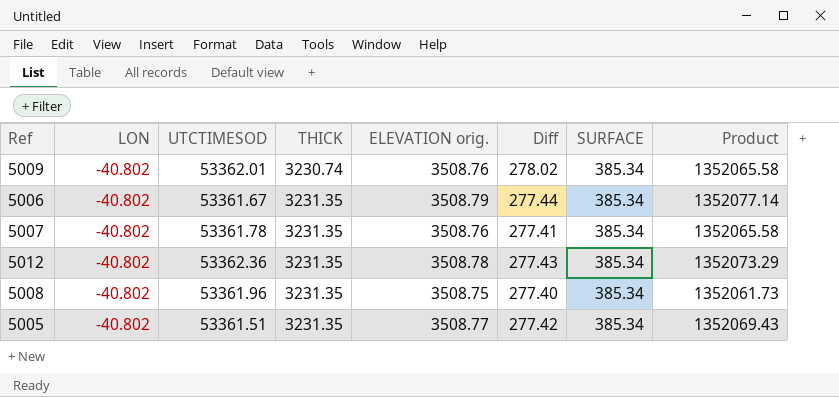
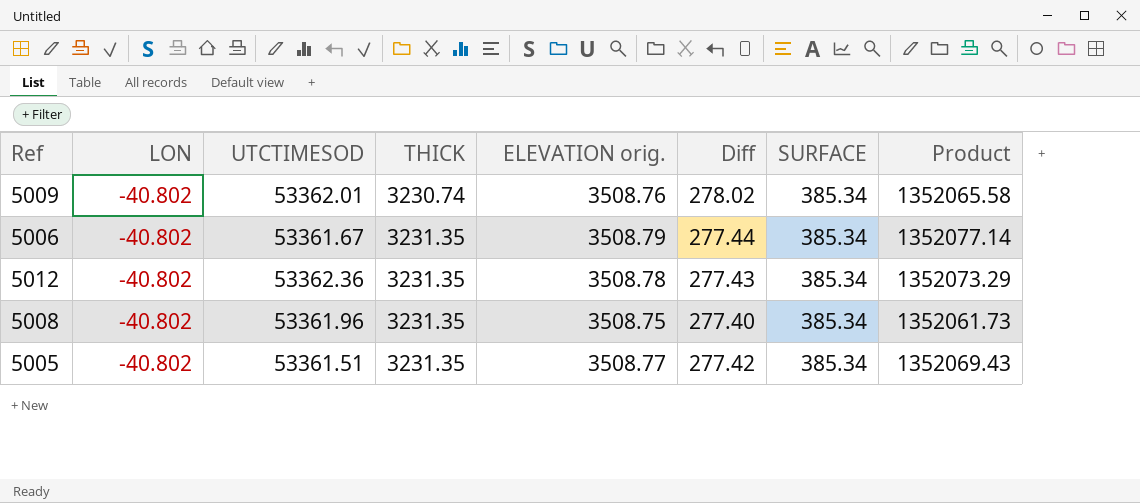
row 5007: -40.802 | 53361.78 | 3231.35 | 3508.76 | 277.41 | 385.34 | 1352065.58 -> none

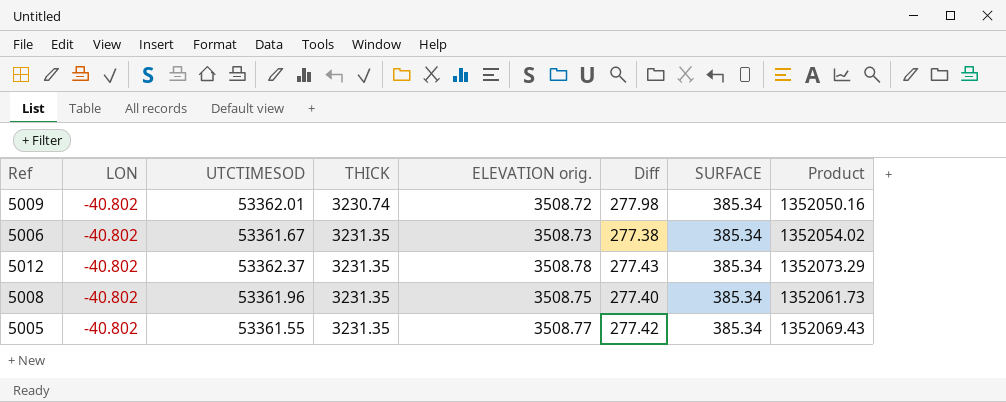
5009 | ELEVATION orig.: 3508.76 -> 3508.72
5009 | Diff: 278.02 -> 277.98
5009 | Product: 1352065.58 -> 1352050.16
5006 | ELEVATION orig.: 3508.79 -> 3508.73
5006 | Diff: 277.44 -> 277.38
5006 | Product: 1352077.14 -> 1352054.02
5012 | UTCTIMESOD: 53362.36 -> 53362.37
5005 | UTCTIMESOD: 53361.51 -> 53361.55

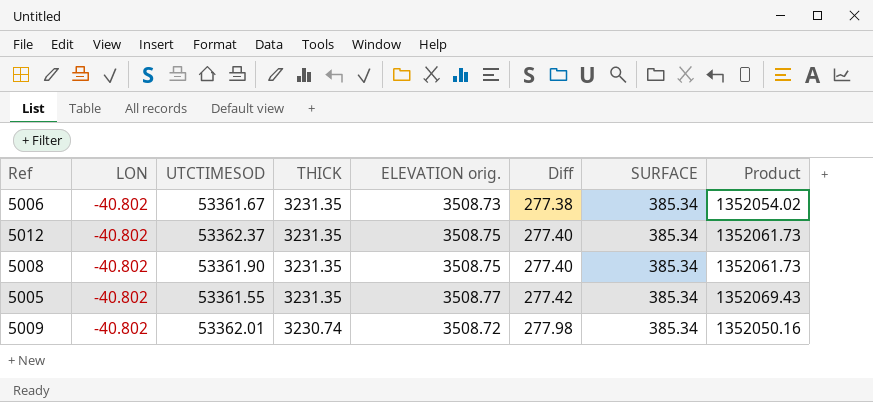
row order: THICK ascending -> THICK descending
5012 | ELEVATION orig.: 3508.78 -> 3508.75
5012 | Diff: 277.43 -> 277.40
5012 | Product: 1352073.29 -> 1352061.73
5008 | UTCTIMESOD: 53361.96 -> 53361.90

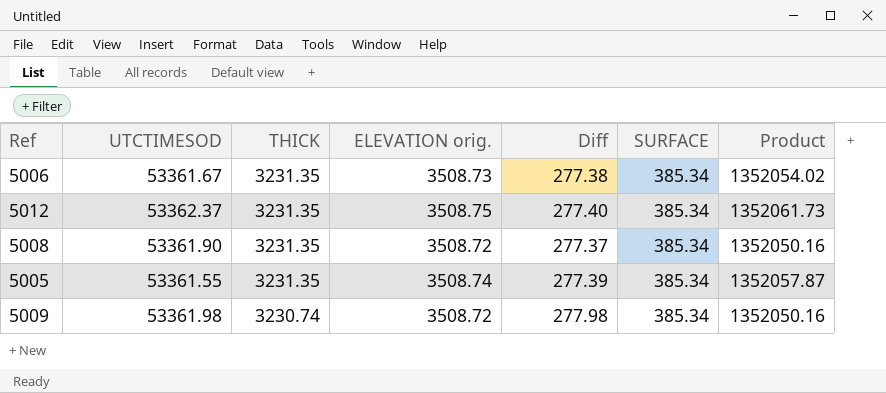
column LON | position: 2 -> none
5008 | ELEVATION orig.: 3508.75 -> 3508.72
5008 | Diff: 277.40 -> 277.37
5008 | Product: 1352061.73 -> 1352050.16
5005 | ELEVATION orig.: 3508.77 -> 3508.74
5005 | Diff: 277.42 -> 277.39
5005 | Product: 1352069.43 -> 1352057.87
5009 | UTCTIMESOD: 53362.01 -> 53361.98

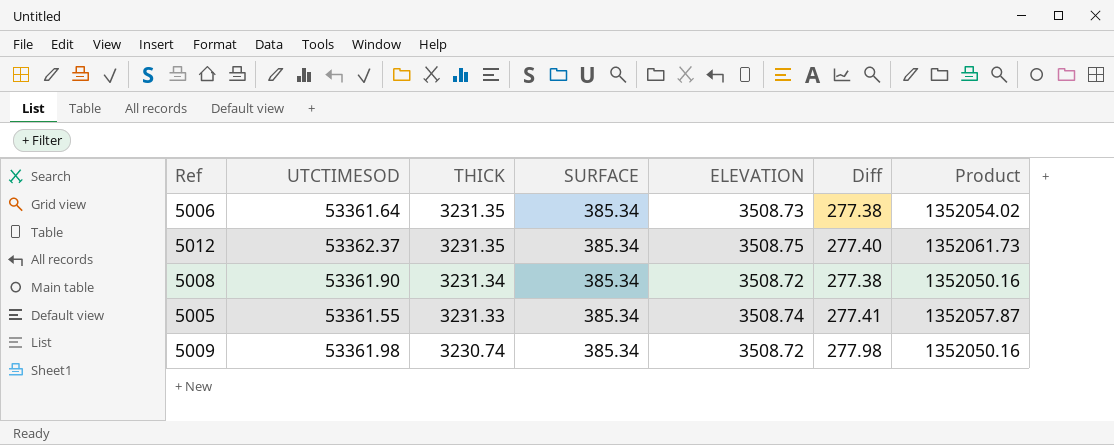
column SURFACE | position: 6 -> 4
column name: ELEVATION orig. -> ELEVATION
5006 | UTCTIMESOD: 53361.67 -> 53361.64
5008 | THICK: 3231.35 -> 3231.34
5008 | Diff: 277.37 -> 277.38
5005 | THICK: 3231.35 -> 3231.33
5005 | Diff: 277.39 -> 277.41

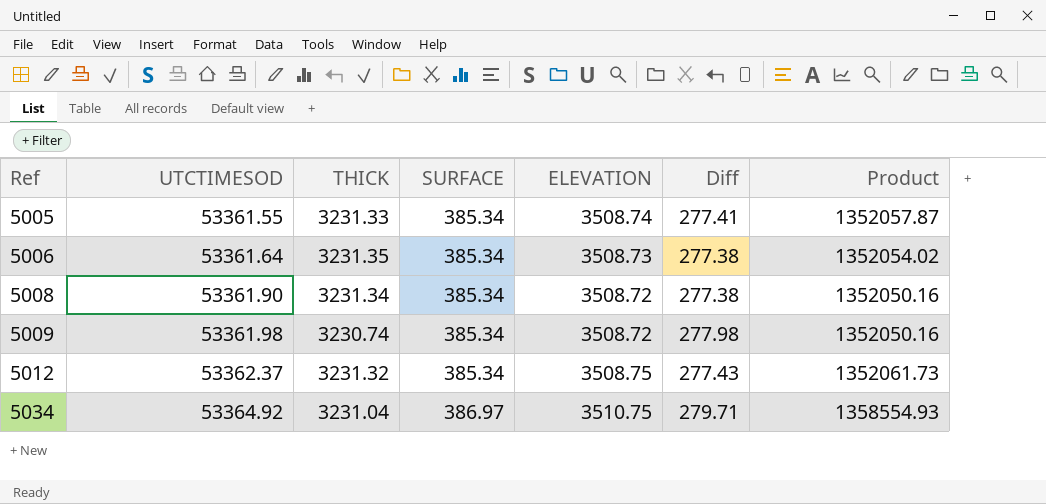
row order: THICK descending -> Ref ascending
5012 | THICK: 3231.35 -> 3231.32
5012 | Diff: 277.40 -> 277.43
row 5034: none -> 53364.92 | 3231.04 | 386.97 | 3510.75 | 279.71 | 1358554.93

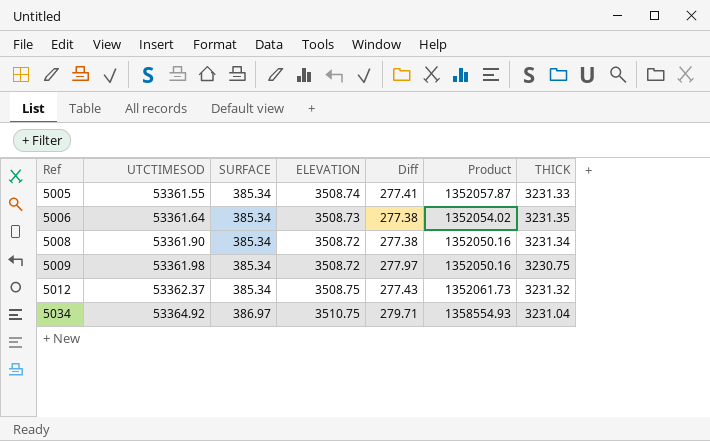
column THICK | position: 3 -> 7
5009 | Diff: 277.98 -> 277.97
5009 | THICK: 3230.74 -> 3230.75

